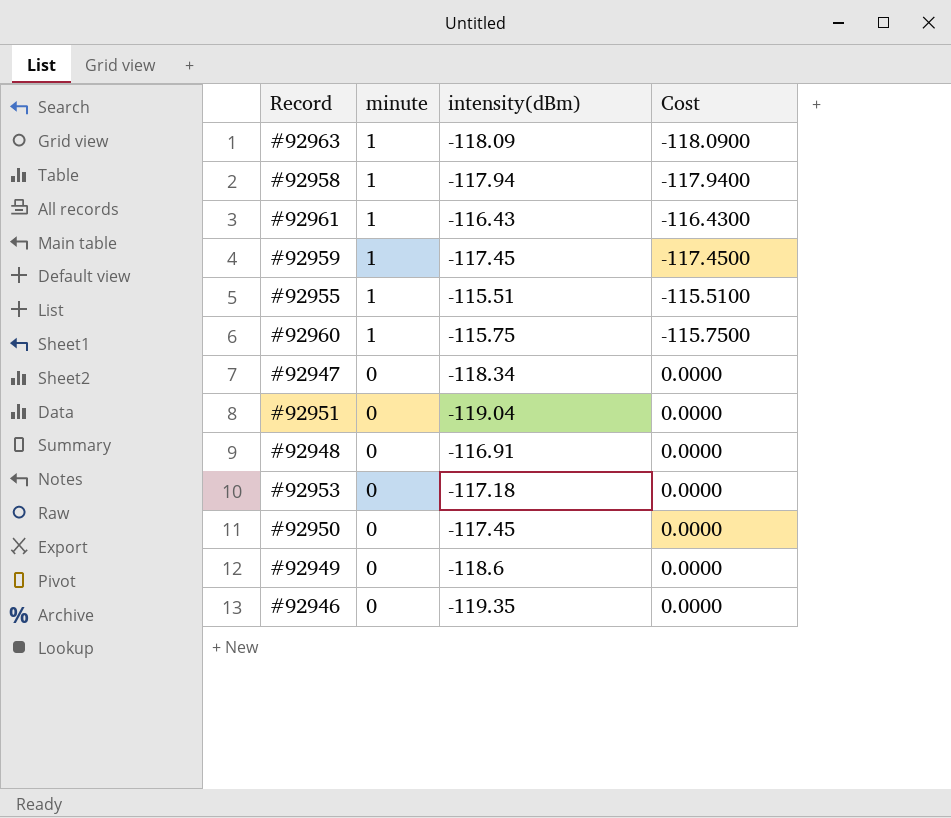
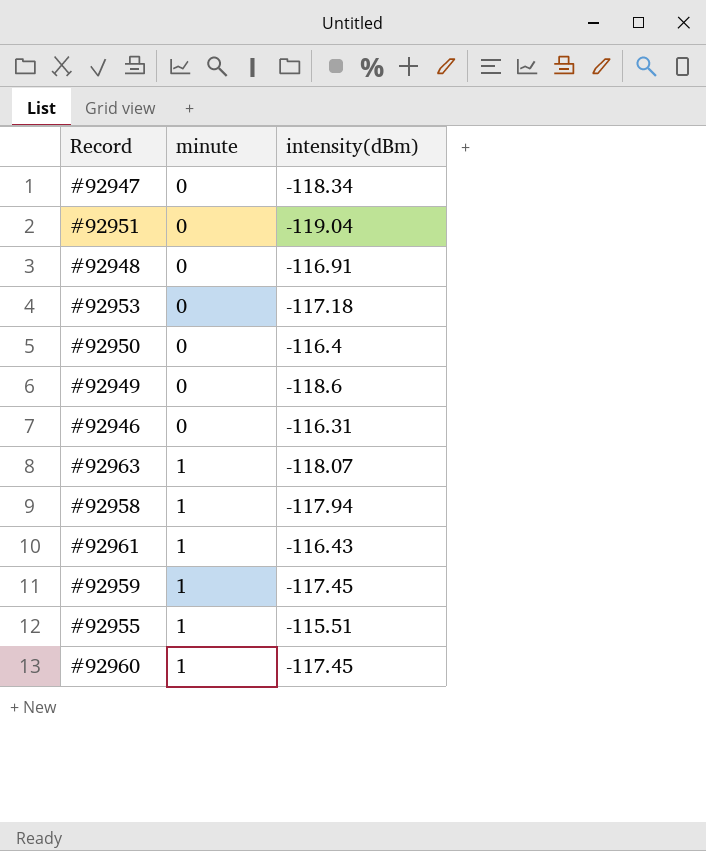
row order: minute descending -> minute ascending
column Cost | formula: [minute] * [intensity(dBm)] -> none
#92950 | intensity(dBm): -117.45 -> -116.4
#92946 | intensity(dBm): -119.35 -> -116.31
#92963 | intensity(dBm): -118.09 -> -118.07
#92960 | intensity(dBm): -115.75 -> -117.45

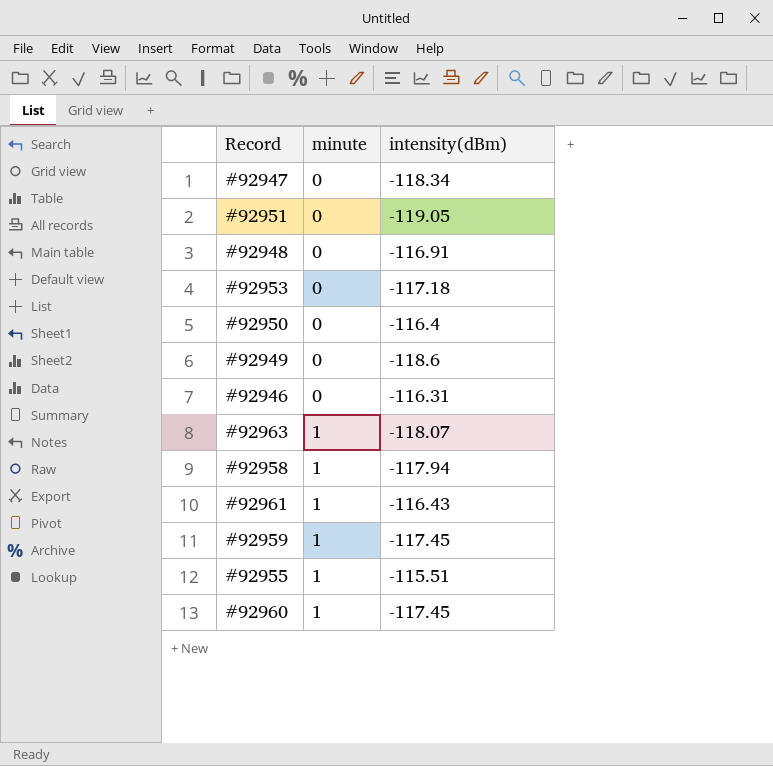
#92951 | intensity(dBm): -119.04 -> -119.05

